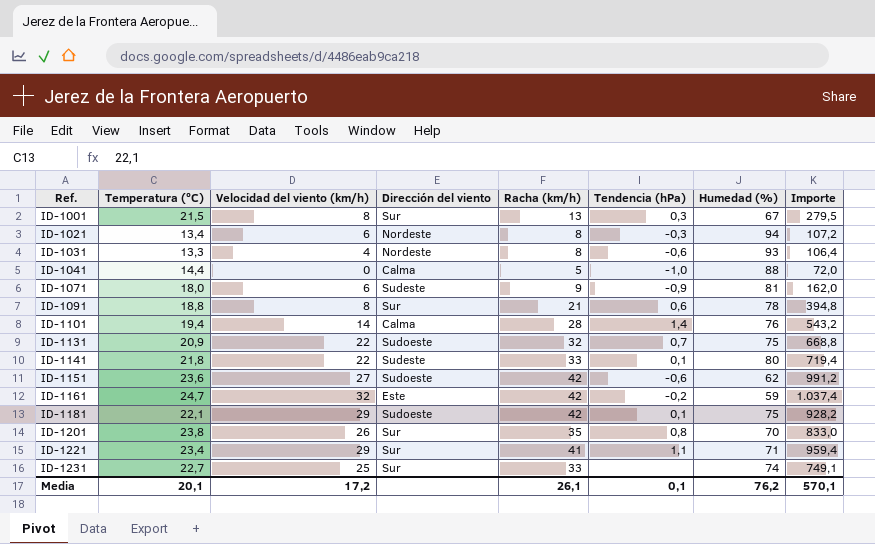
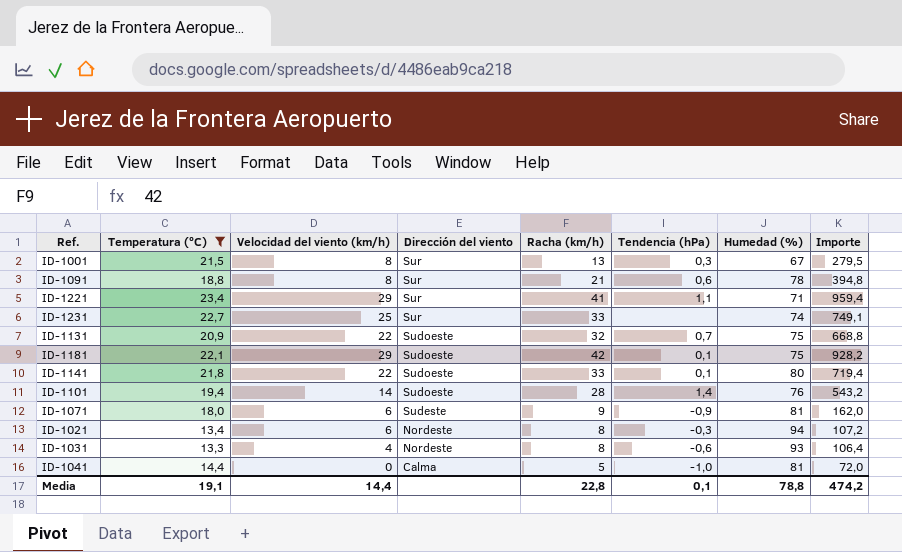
filter: none -> Temperatura (ºC) <= 23,4
row order: Ref. ascending -> Dirección del viento descending
ID-1141 | Dirección del viento: Sudeste -> Sudoeste
ID-1101 | Dirección del viento: Calma -> Sudoeste
ID-1041 | Humedad (%): 88 -> 81
Media | Temperatura (ºC): 20,1 -> 19,1
Media | Velocidad del viento (km/h): 17,2 -> 14,4
Media | Racha (km/h): 26,1 -> 22,8
Media | Humedad (%): 76,2 -> 78,8
Media | Importe: 570,1 -> 474,2

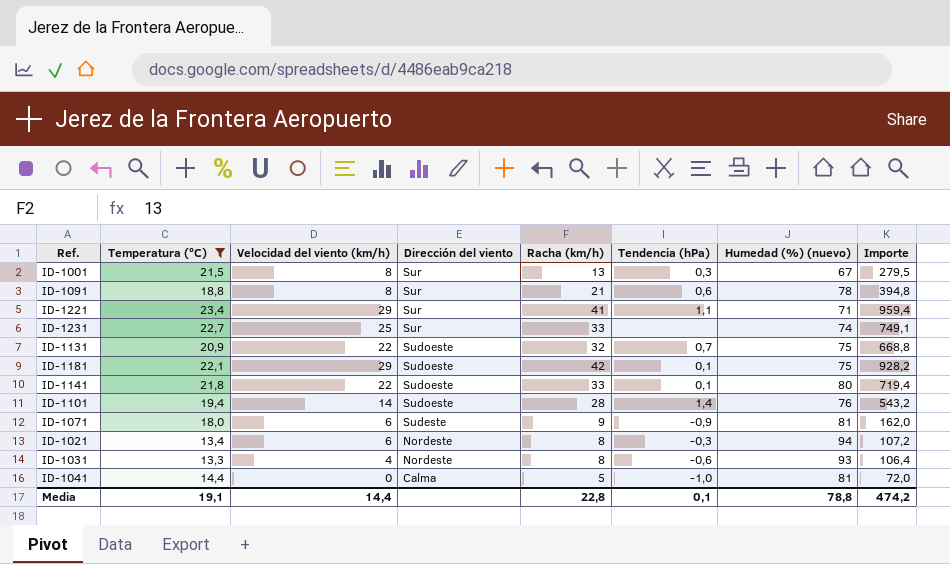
column name: Humedad (%) -> Humedad (%) (nuevo)

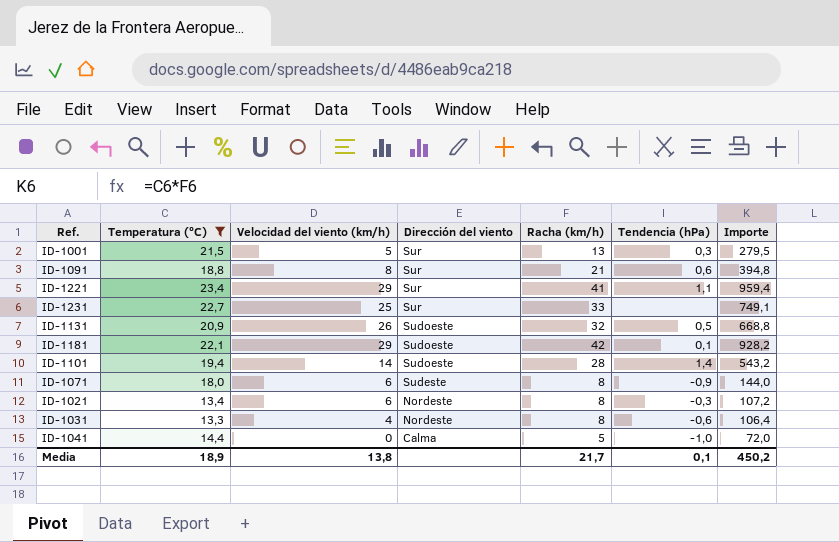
column Humedad (%) (nuevo) | position: 7 -> none
row ID-1141: 21,8 | 22 | Sudoeste | 33 | 0,1 | 80 | 719,4 -> none
ID-1001 | Velocidad del viento (km/h): 8 -> 5
ID-1131 | Velocidad del viento (km/h): 22 -> 26
ID-1131 | Tendencia (hPa): 0,7 -> 0,5
ID-1071 | Racha (km/h): 9 -> 8
ID-1071 | Importe: 162,0 -> 144,0
Media | Temperatura (ºC): 19,1 -> 18,9
Media | Velocidad del viento (km/h): 14,4 -> 13,8
Media | Racha (km/h): 22,8 -> 21,7
Media | Importe: 474,2 -> 450,2

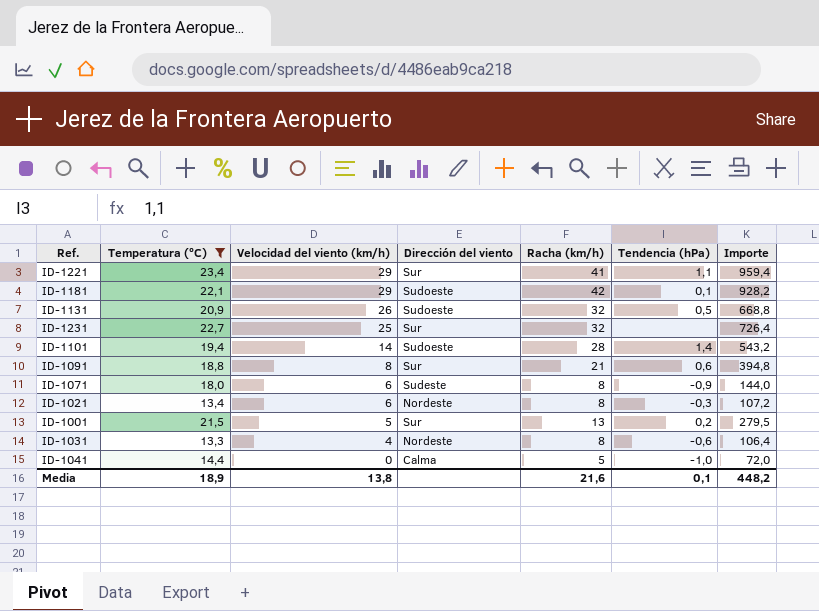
row order: Dirección del viento descending -> Velocidad del viento (km/h) descending
ID-1231 | Racha (km/h): 33 -> 32
ID-1231 | Importe: 749,1 -> 726,4
ID-1001 | Tendencia (hPa): 0,3 -> 0,2
Media | Racha (km/h): 21,7 -> 21,6
Media | Importe: 450,2 -> 448,2

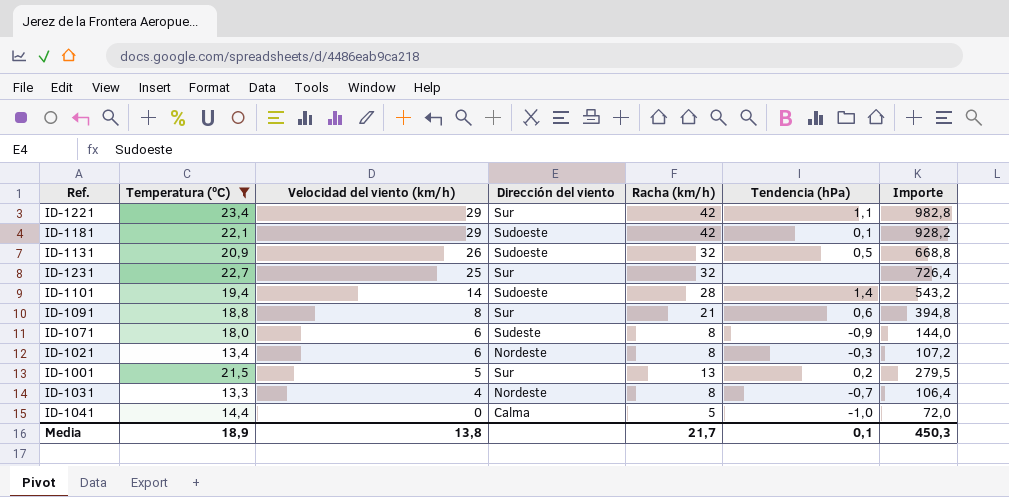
ID-1221 | Racha (km/h): 41 -> 42
ID-1221 | Importe: 959,4 -> 982,8
ID-1031 | Tendencia (hPa): -0,6 -> -0,7
Media | Racha (km/h): 21,6 -> 21,7
Media | Importe: 448,2 -> 450,3

